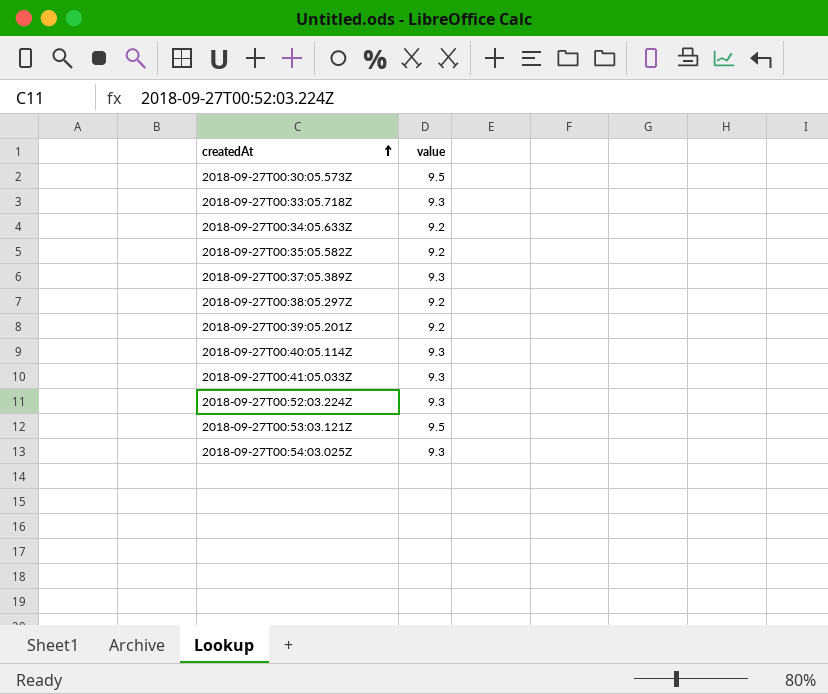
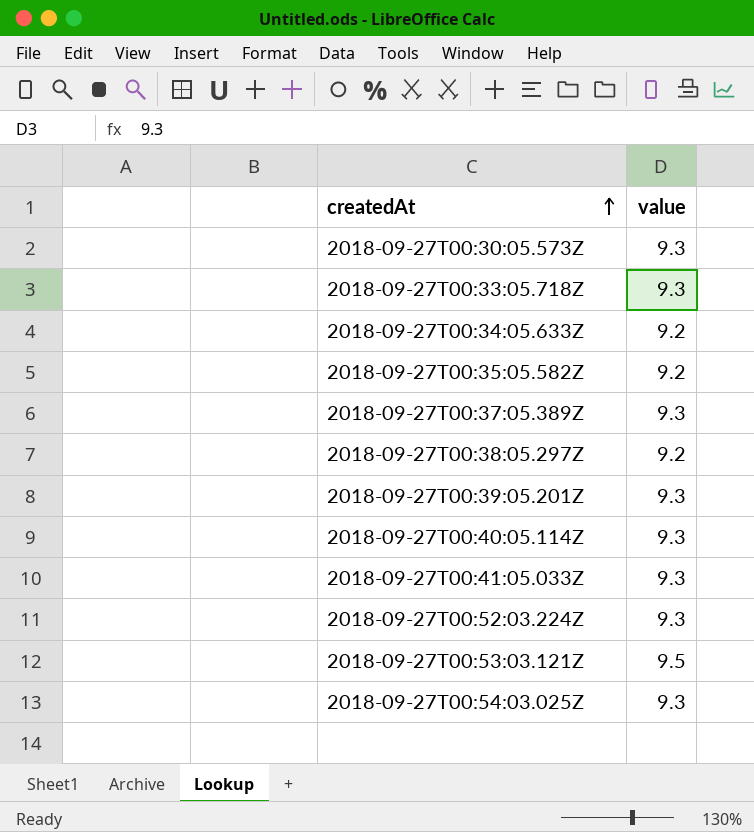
2018-09-27T00:30:05.573Z | value: 9.5 -> 9.3
2018-09-27T00:39:05.201Z | value: 9.2 -> 9.3

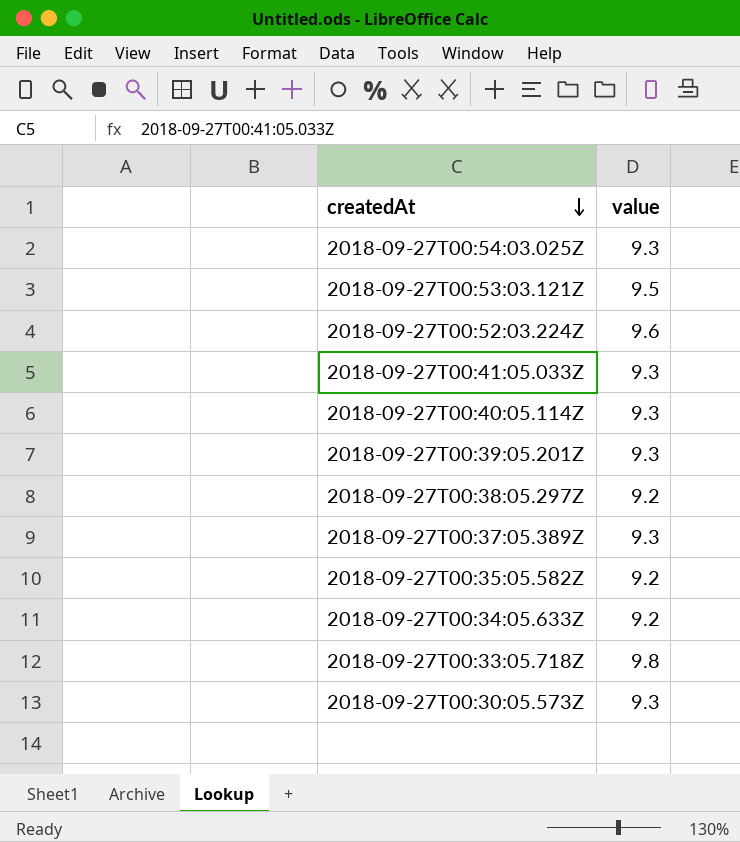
row order: createdAt ascending -> createdAt descending
2018-09-27T00:52:03.224Z | value: 9.3 -> 9.6
2018-09-27T00:33:05.718Z | value: 9.3 -> 9.8

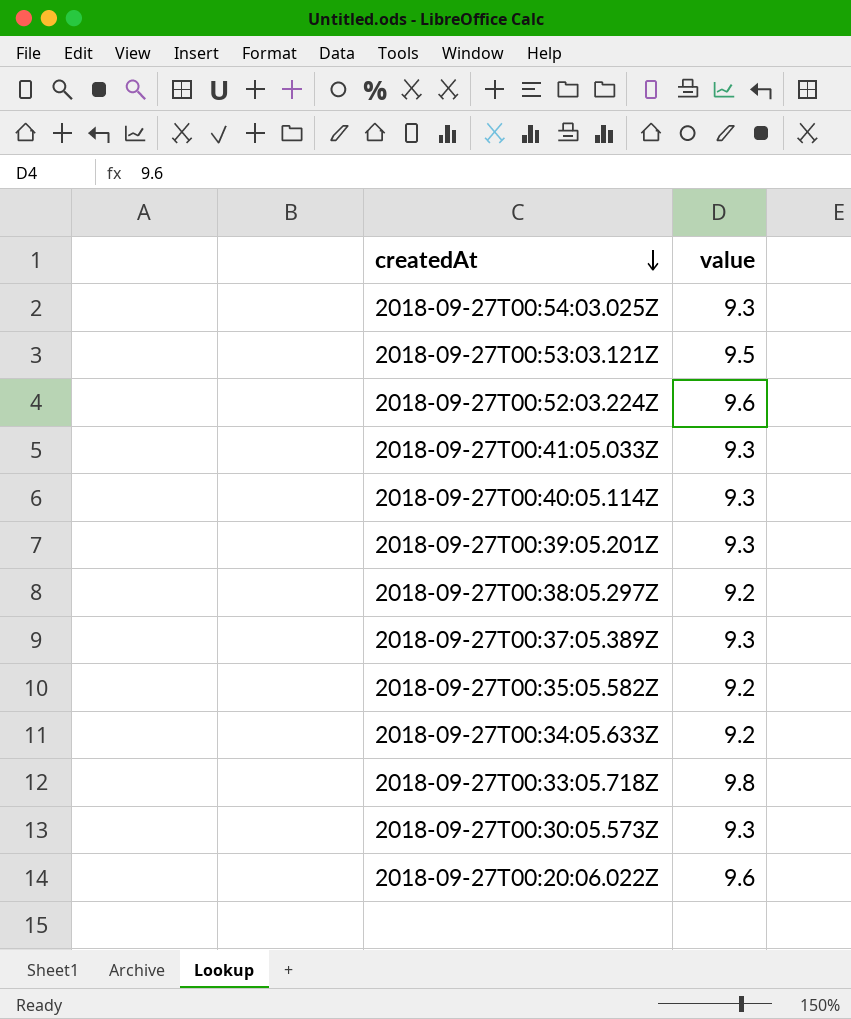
row 2018-09-27T00:20:06.022Z: none -> 9.6

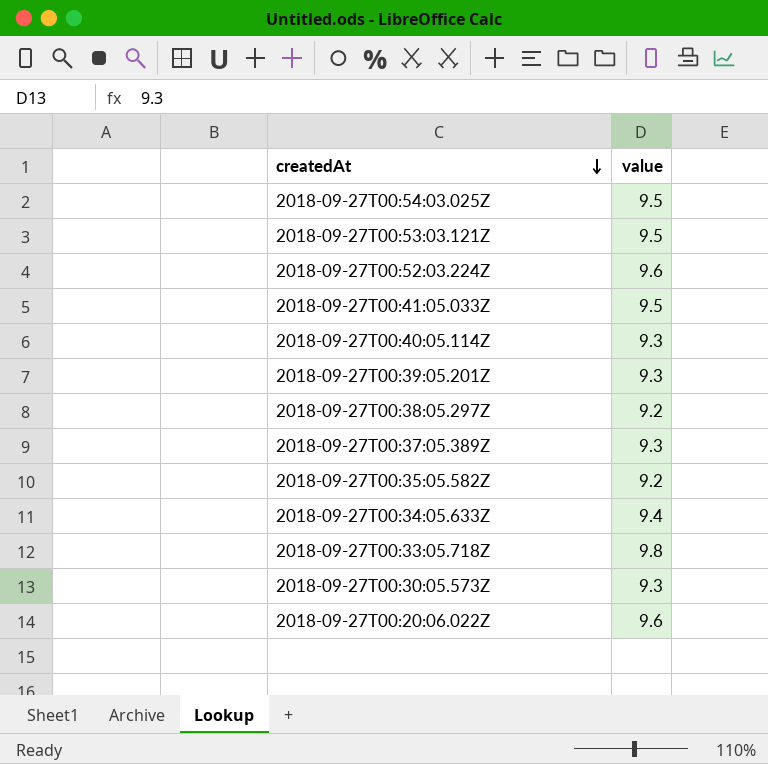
2018-09-27T00:54:03.025Z | value: 9.3 -> 9.5
2018-09-27T00:41:05.033Z | value: 9.3 -> 9.5
2018-09-27T00:34:05.633Z | value: 9.2 -> 9.4

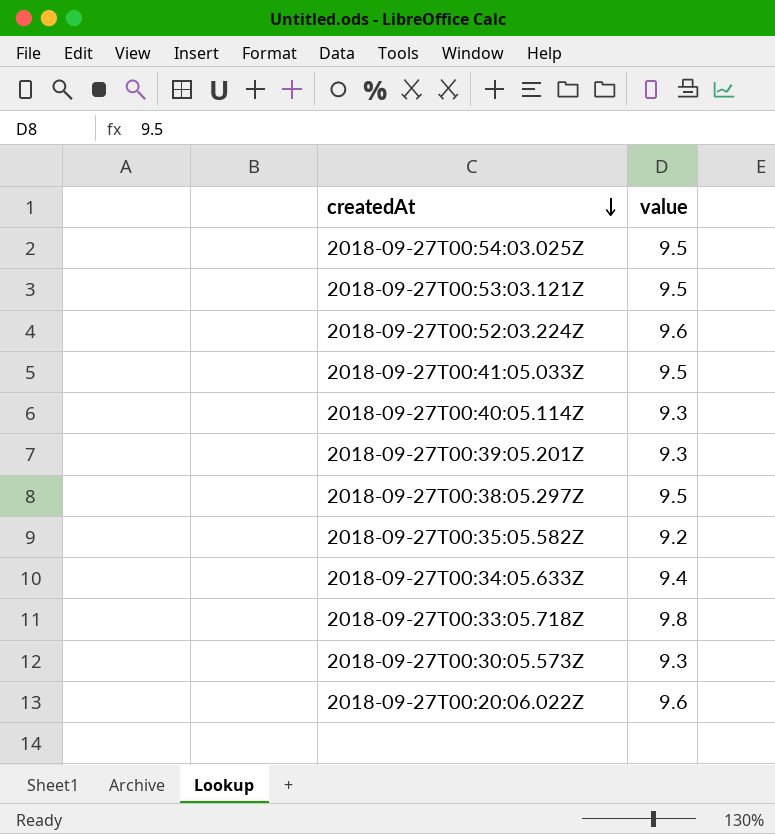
row 2018-09-27T00:37:05.389Z: 9.3 -> none
2018-09-27T00:38:05.297Z | value: 9.2 -> 9.5

